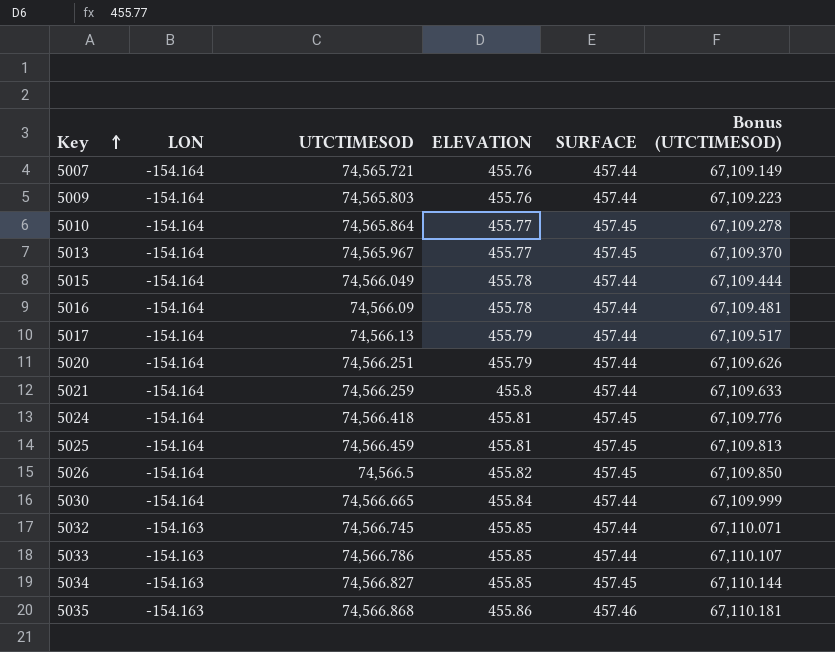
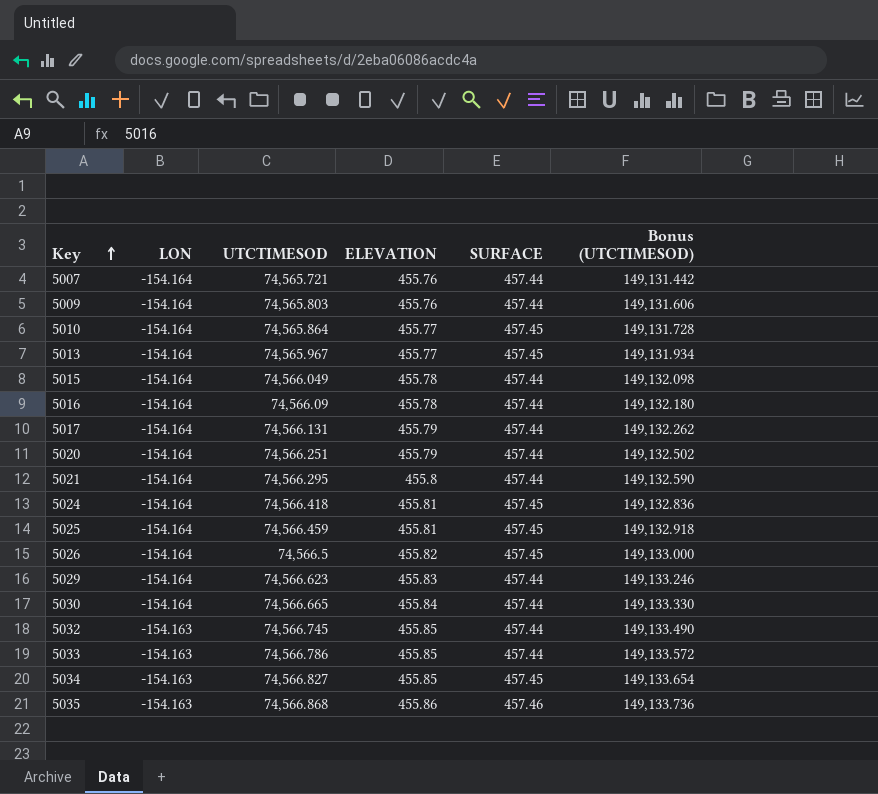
column Bonus (UTCTIMESOD) | formula: [UTCTIMESOD] * 0.9 -> [UTCTIMESOD] * 2
5017 | UTCTIMESOD: 74,566.13 -> 74,566.131
5021 | UTCTIMESOD: 74,566.259 -> 74,566.295
row 5029: none -> -154.164 | 74,566.623 | 455.83 | 457.44 | 149,133.246

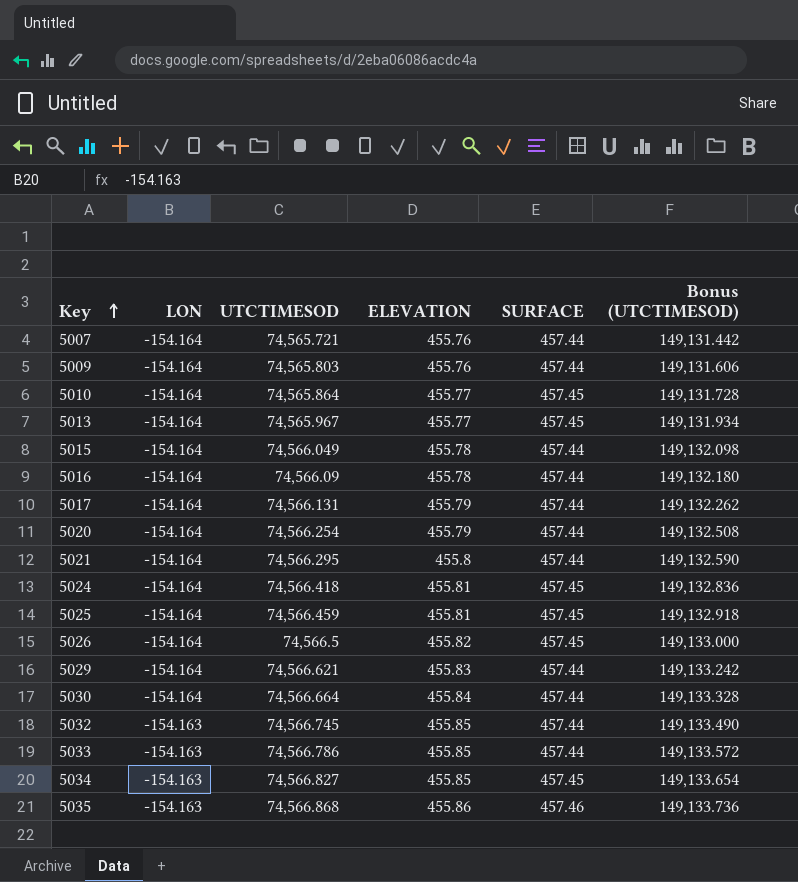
5020 | UTCTIMESOD: 74,566.251 -> 74,566.254
5020 | Bonus (UTCTIMESOD): 149,132.502 -> 149,132.508
5029 | UTCTIMESOD: 74,566.623 -> 74,566.621
5029 | Bonus (UTCTIMESOD): 149,133.246 -> 149,133.242
5030 | UTCTIMESOD: 74,566.665 -> 74,566.664
5030 | Bonus (UTCTIMESOD): 149,133.330 -> 149,133.328

